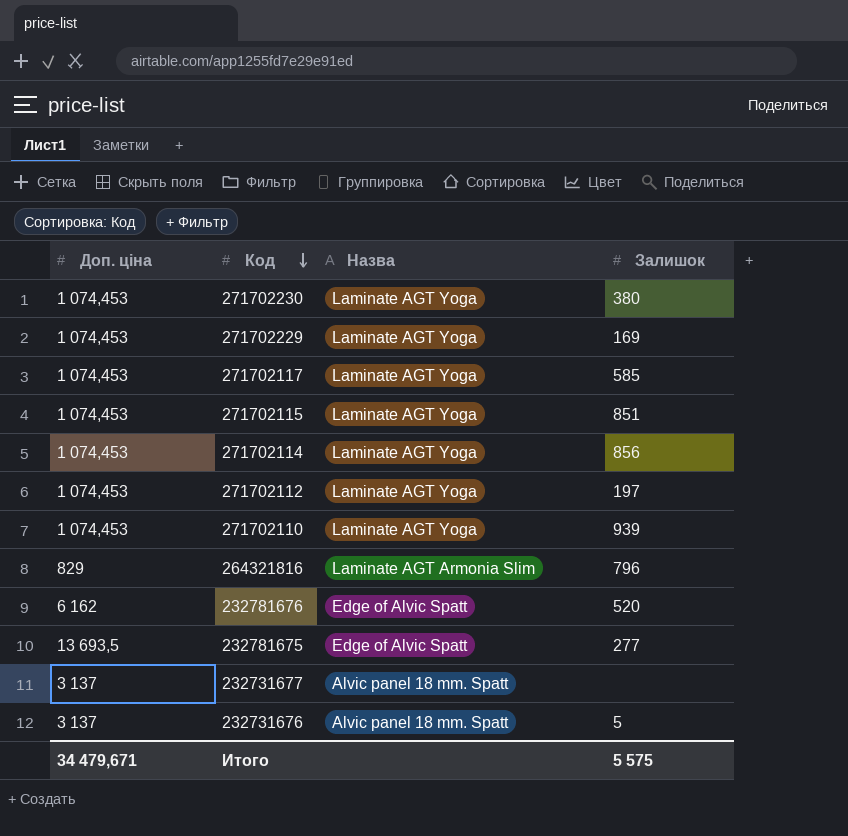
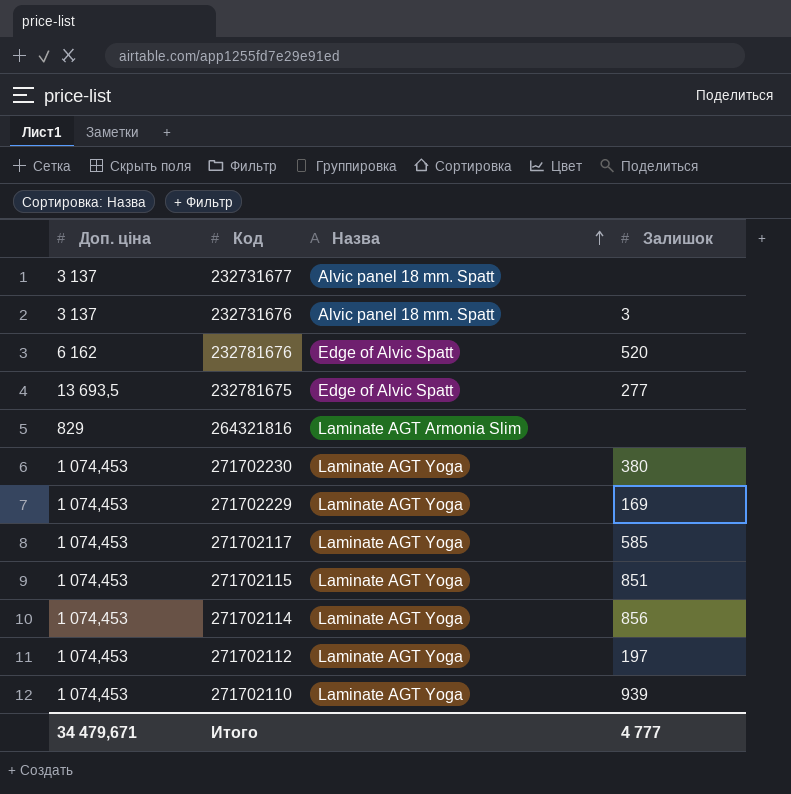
row order: Код descending -> Назва ascending
232731676 | Залишок: 5 -> 3
264321816 | Залишок: 796 -> none
Итого | Залишок: 5 575 -> 4 777

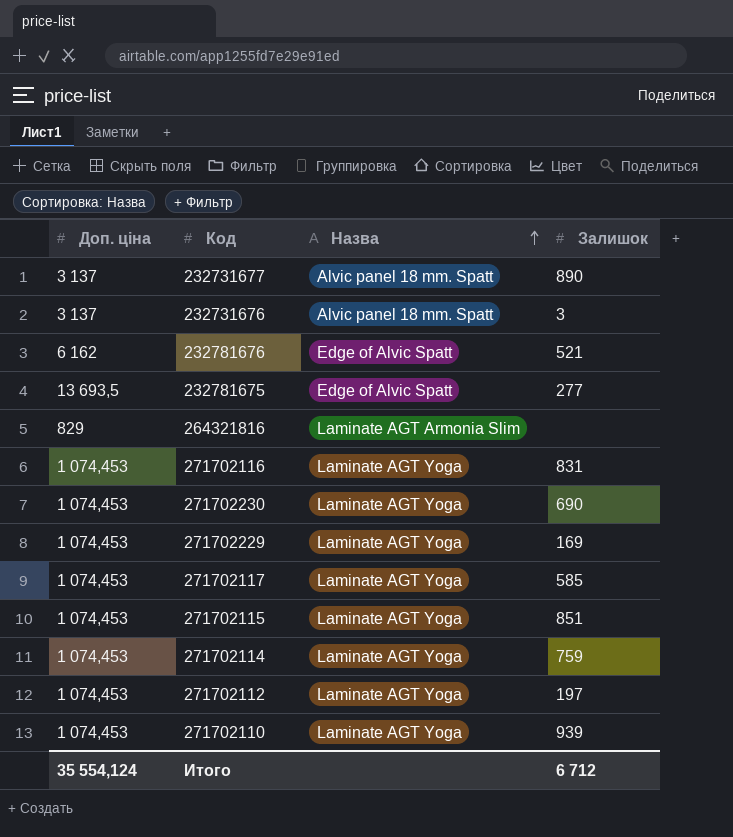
232731677 | Залишок: none -> 890
232781676 | Залишок: 520 -> 521
row 271702116: none -> 1 074,453 | Laminate AGT Yoga | 831
271702230 | Залишок: 380 -> 690
271702114 | Залишок: 856 -> 759
Итого | Доп. ціна: 34 479,671 -> 35 554,124
Итого | Залишок: 4 777 -> 6 712

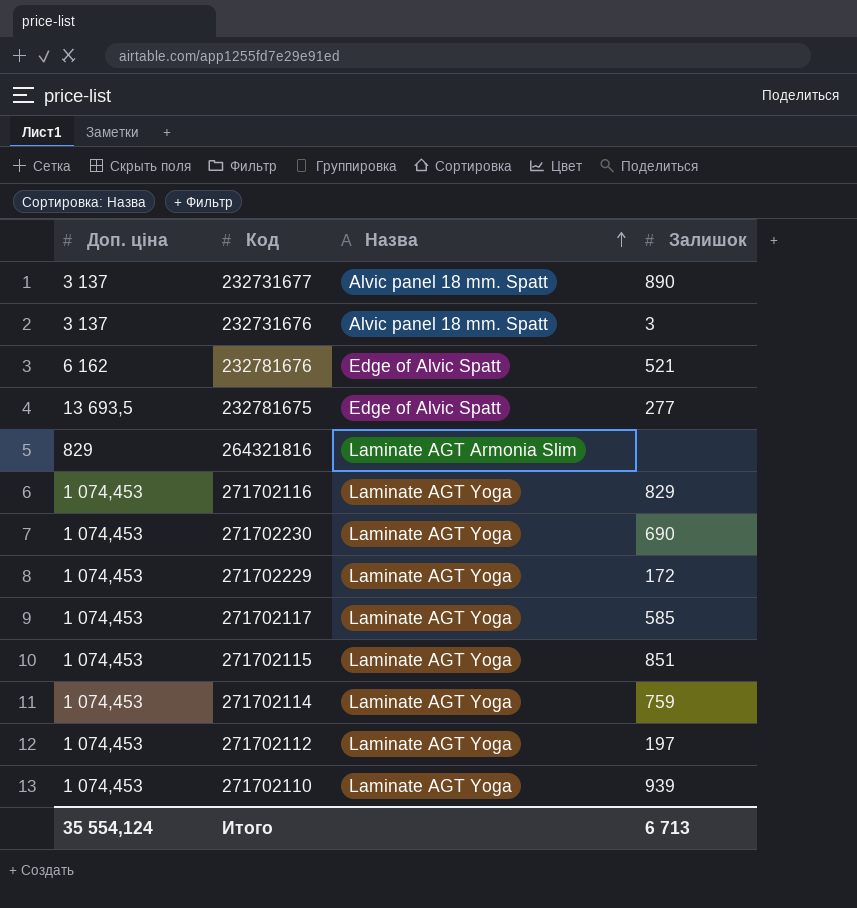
271702116 | Залишок: 831 -> 829
271702229 | Залишок: 169 -> 172
Итого | Залишок: 6 712 -> 6 713

